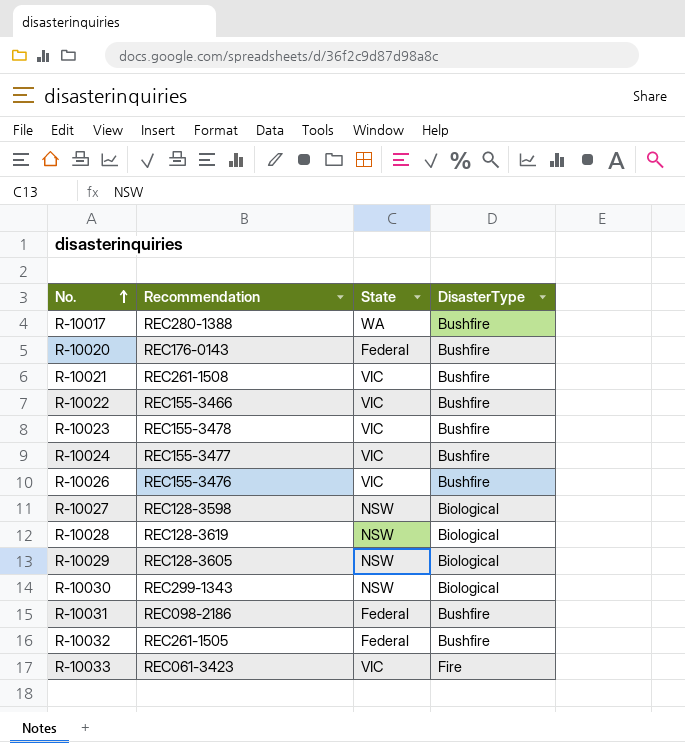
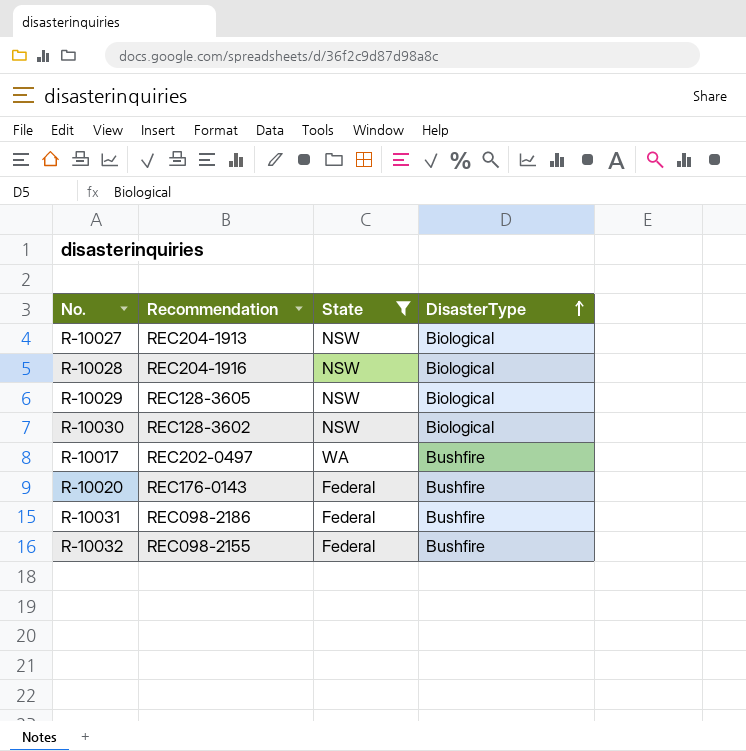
filter: none -> State != VIC
row order: No. ascending -> DisasterType ascending
R-10027 | Recommendation: REC128-3598 -> REC204-1913
R-10028 | Recommendation: REC128-3619 -> REC204-1916
R-10030 | Recommendation: REC299-1343 -> REC128-3602
R-10017 | Recommendation: REC280-1388 -> REC202-0497
R-10032 | Recommendation: REC261-1505 -> REC098-2155

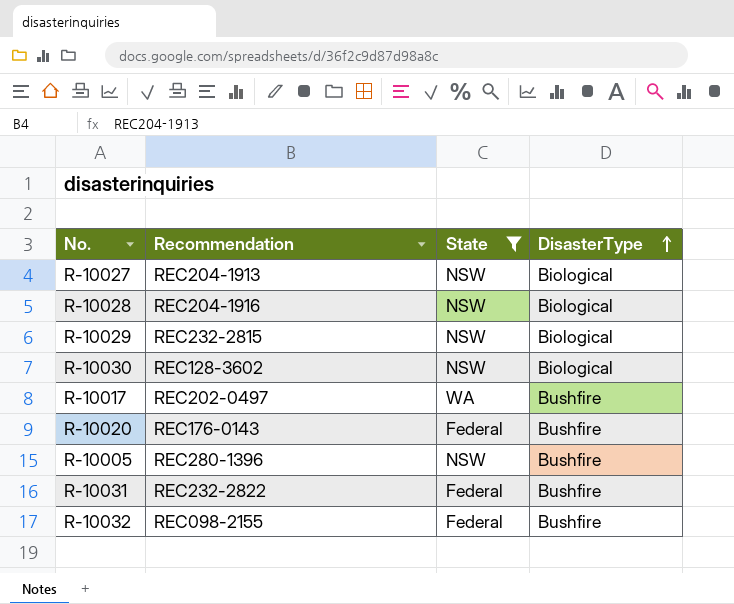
R-10029 | Recommendation: REC128-3605 -> REC232-2815
row R-10005: none -> REC280-1396 | NSW | Bushfire
R-10031 | Recommendation: REC098-2186 -> REC232-2822

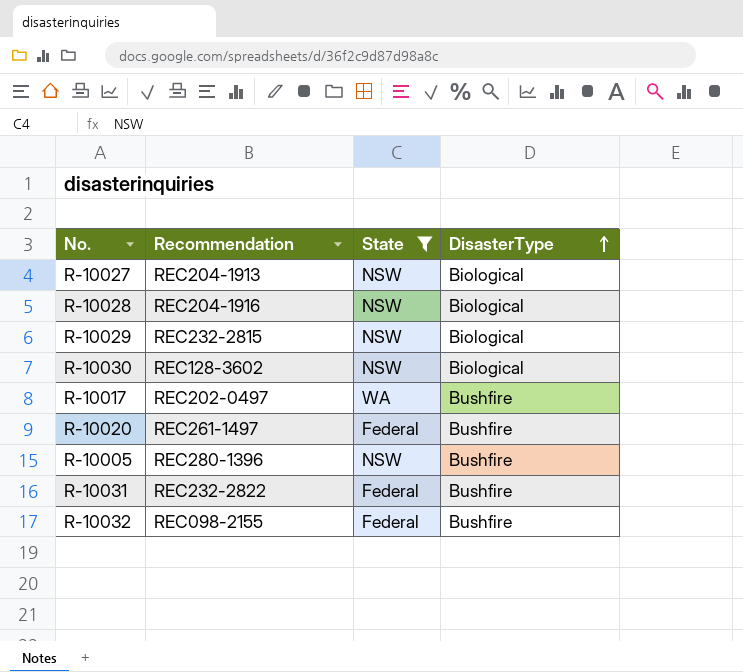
R-10020 | Recommendation: REC176-0143 -> REC261-1497

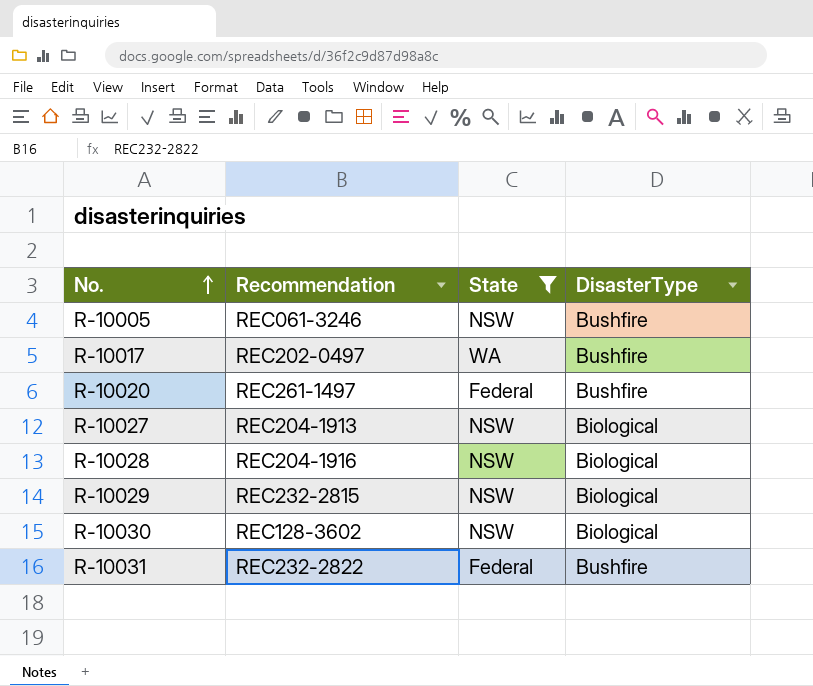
row order: DisasterType ascending -> No. ascending
row R-10032: REC098-2155 | Federal | Bushfire -> none
R-10005 | Recommendation: REC280-1396 -> REC061-3246

